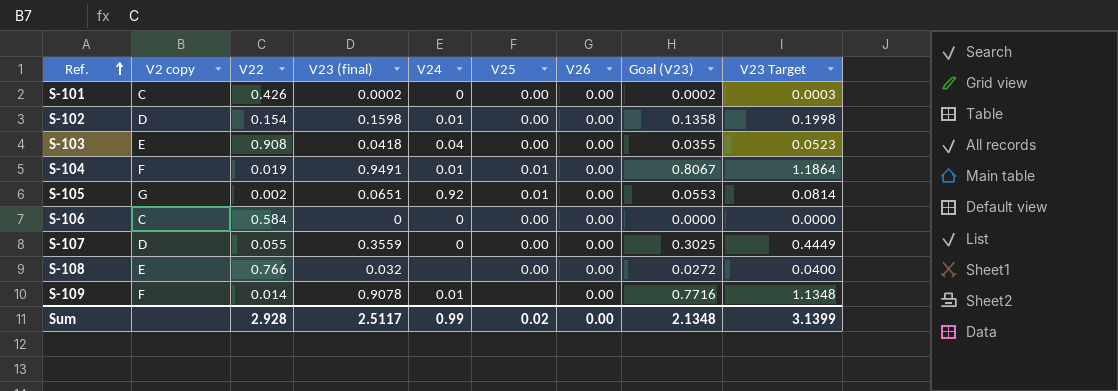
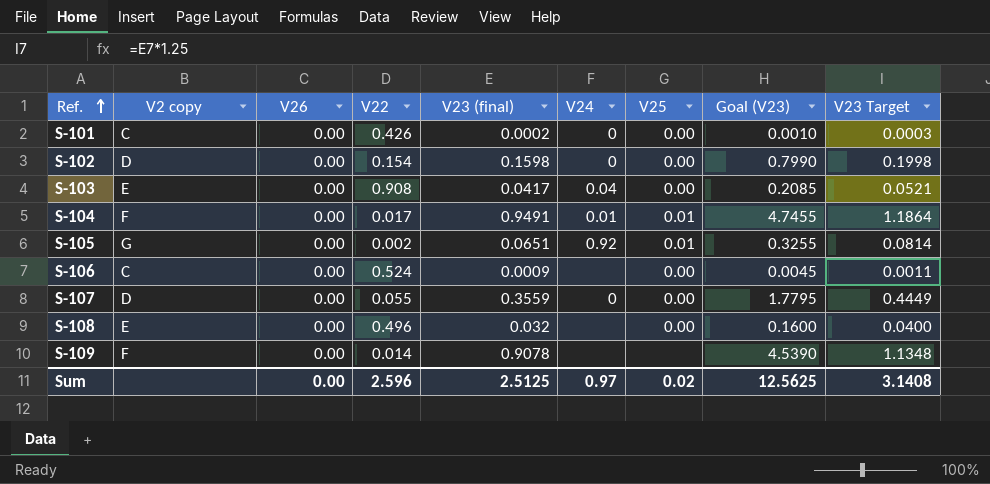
column V26 | position: 7 -> 3
column Goal (V23) | formula: [V23 (final)] * 0.85 -> [V23 (final)] * 5
S-102 | V24: 0.01 -> 0
S-103 | V23 (final): 0.0418 -> 0.0417
S-103 | V23 Target: 0.0523 -> 0.0521
S-104 | V22: 0.019 -> 0.017
S-106 | V22: 0.584 -> 0.524
S-106 | V23 (final): 0 -> 0.0009
S-106 | V24: 0 -> none
S-106 | V23 Target: 0.0000 -> 0.0011
S-108 | V22: 0.766 -> 0.496
S-109 | V24: 0.01 -> none
Sum | V22: 2.928 -> 2.596
Sum | V23 (final): 2.5117 -> 2.5125
Sum | V24: 0.99 -> 0.97
Sum | Goal (V23): 2.1348 -> 12.5625
Sum | V23 Target: 3.1399 -> 3.1408

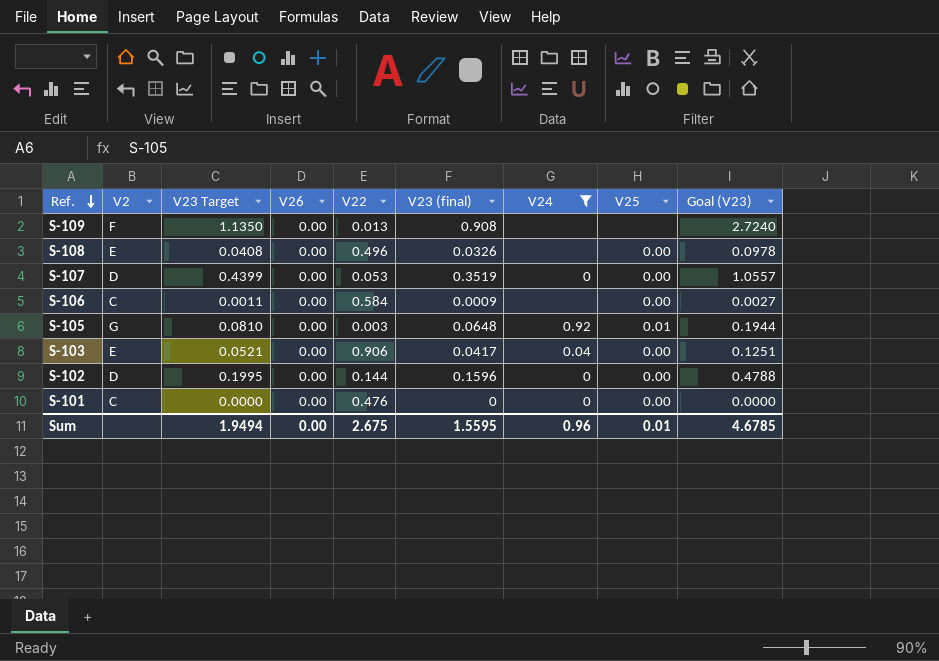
filter: none -> V24 != 0.01
row order: Ref. ascending -> Ref. descending
column name: V2 copy -> V2
column V23 Target | position: 9 -> 3
column Goal (V23) | formula: [V23 (final)] * 5 -> [V23 (final)] * 3
S-109 | V23 Target: 1.1348 -> 1.1350
S-109 | V22: 0.014 -> 0.013
S-109 | V23 (final): 0.9078 -> 0.908
S-108 | V23 Target: 0.0400 -> 0.0408
S-108 | V23 (final): 0.032 -> 0.0326
S-107 | V23 Target: 0.4449 -> 0.4399
S-107 | V22: 0.055 -> 0.053
S-107 | V23 (final): 0.3559 -> 0.3519
S-106 | V22: 0.524 -> 0.584
S-105 | V23 Target: 0.0814 -> 0.0810
S-105 | V22: 0.002 -> 0.003
S-105 | V23 (final): 0.0651 -> 0.0648
S-103 | V22: 0.908 -> 0.906
S-102 | V23 Target: 0.1998 -> 0.1995
S-102 | V22: 0.154 -> 0.144
S-102 | V23 (final): 0.1598 -> 0.1596
S-101 | V23 Target: 0.0003 -> 0.0000
S-101 | V22: 0.426 -> 0.476
S-101 | V23 (final): 0.0002 -> 0
Sum | V23 Target: 3.1408 -> 1.9494
Sum | V22: 2.596 -> 2.675
Sum | V23 (final): 2.5125 -> 1.5595
Sum | V24: 0.97 -> 0.96
Sum | V25: 0.02 -> 0.01
Sum | Goal (V23): 12.5625 -> 4.6785

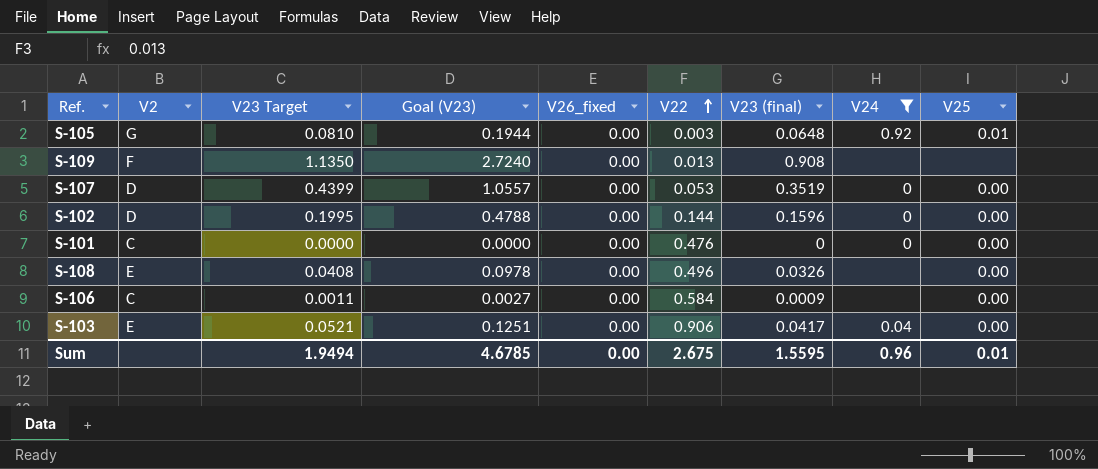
row order: Ref. descending -> V22 ascending
column Goal (V23) | position: 9 -> 4
column name: V26 -> V26_fixed

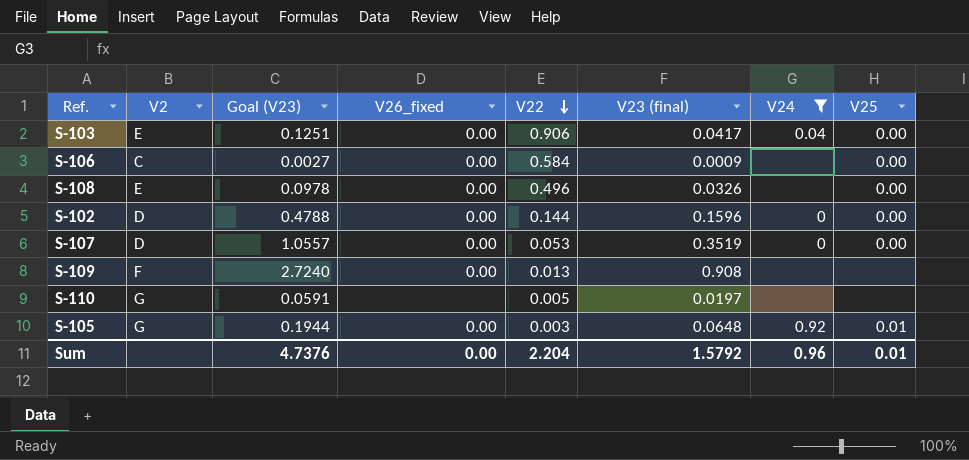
row order: V22 ascending -> V22 descending
column V23 Target | formula: [V23 (final)] * 1.25 -> none
row S-101: C | 0.0000 | 0.0000 | 0.00 | 0.476 | 0 | 0 | 0.00 -> none
row S-110: none -> G | 0.0591 | none | 0.005 | 0.0197 | none | none
Sum | Goal (V23): 4.6785 -> 4.7376
Sum | V22: 2.675 -> 2.204
Sum | V23 (final): 1.5595 -> 1.5792

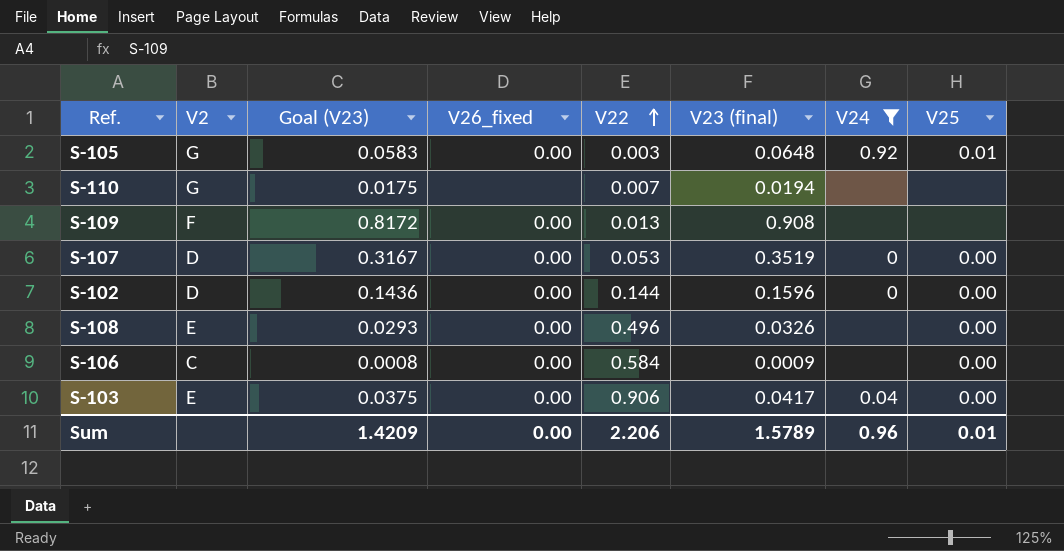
row order: V22 descending -> V22 ascending
column Goal (V23) | formula: [V23 (final)] * 3 -> [V23 (final)] * 0.9
S-110 | V22: 0.005 -> 0.007
S-110 | V23 (final): 0.0197 -> 0.0194
Sum | Goal (V23): 4.7376 -> 1.4209
Sum | V22: 2.204 -> 2.206
Sum | V23 (final): 1.5792 -> 1.5789

